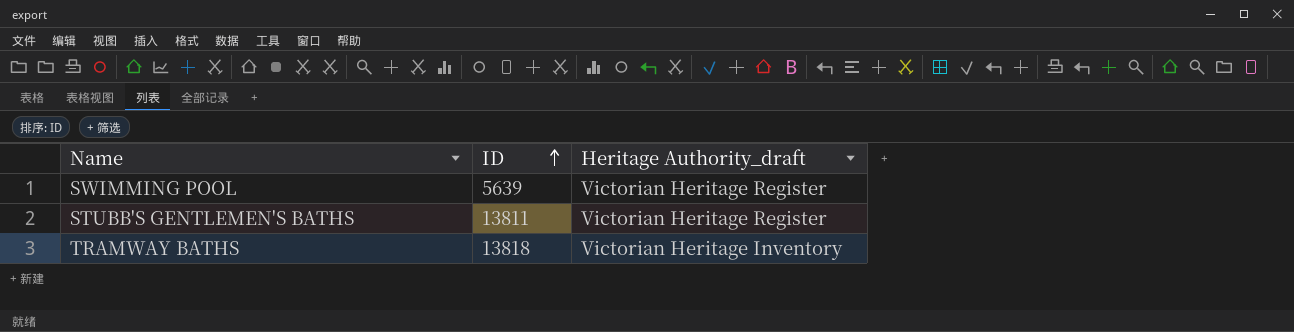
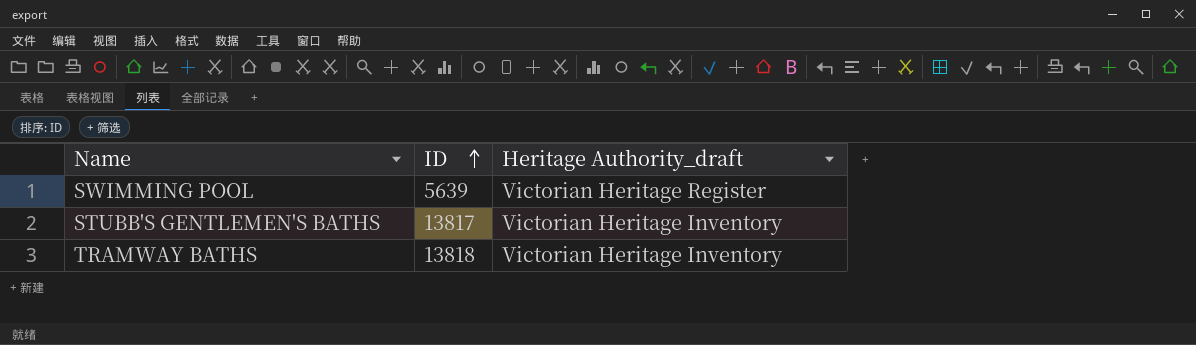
STUBB'S GENTLEMEN'S BATHS | ID: 13811 -> 13817
STUBB'S GENTLEMEN'S BATHS | Heritage Authority_draft: Victorian Heritage Register -> Victorian Heritage Inventory

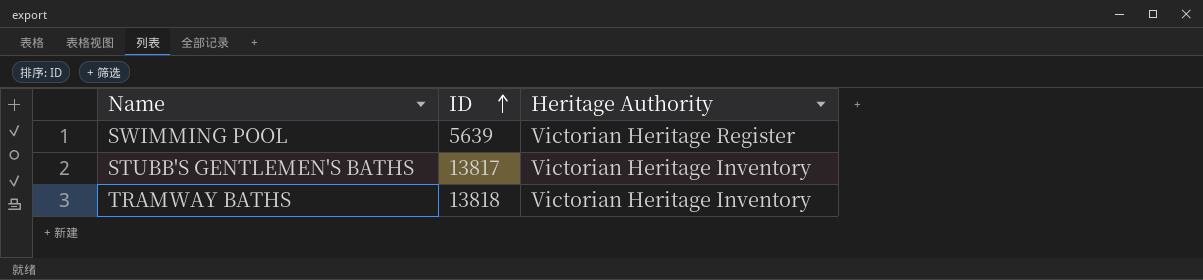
column name: Heritage Authority_draft -> Heritage Authority

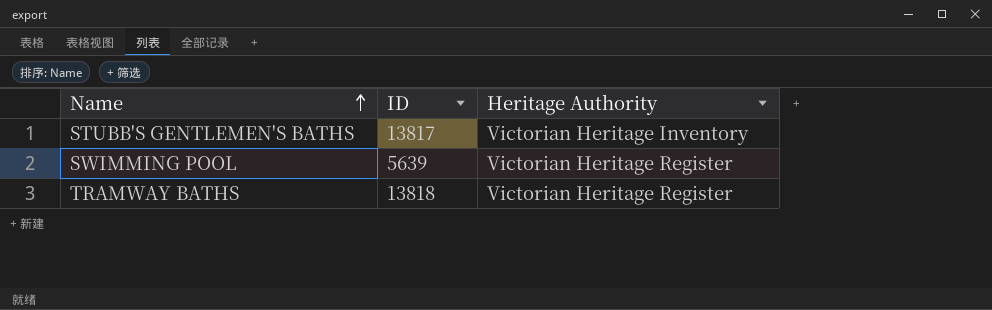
row order: ID ascending -> Name ascending
TRAMWAY BATHS | Heritage Authority: Victorian Heritage Inventory -> Victorian Heritage Register

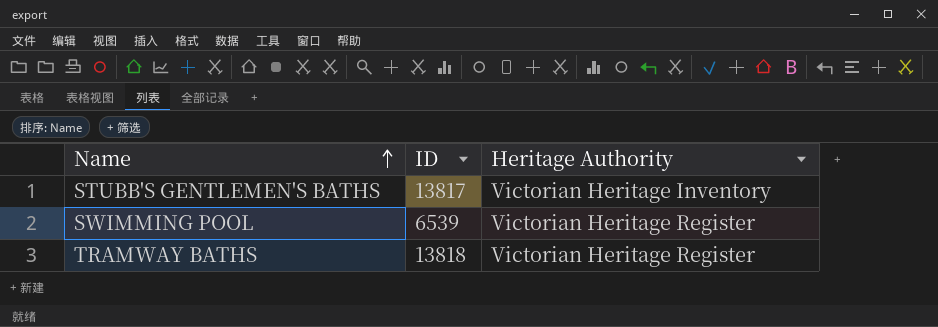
SWIMMING POOL | ID: 5639 -> 6539

